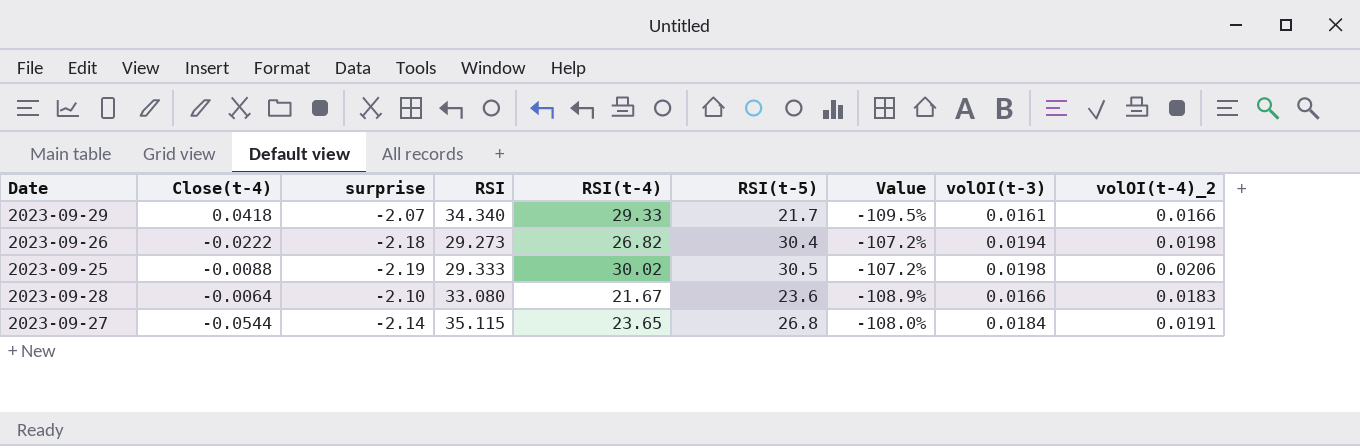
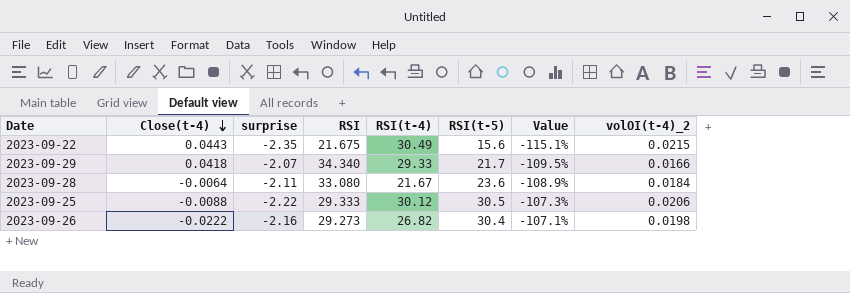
row order: none -> Close(t-4) descending
column volOI(t-3) | position: 8 -> none
row 2023-09-27: -0.0544 | -2.14 | 35.115 | 23.65 | 26.8 | -108.0% | 0.0184 | 0.0191 -> none
row 2023-09-22: none -> 0.0443 | -2.35 | 21.675 | 30.49 | 15.6 | -115.1% | 0.0215
2023-09-28 | surprise: -2.10 -> -2.11
2023-09-28 | volOI(t-4)_2: 0.0183 -> 0.0184
2023-09-25 | surprise: -2.19 -> -2.22
2023-09-25 | RSI(t-4): 30.02 -> 30.12
2023-09-25 | Value: -107.2% -> -107.3%
2023-09-26 | surprise: -2.18 -> -2.16
2023-09-26 | Value: -107.2% -> -107.1%

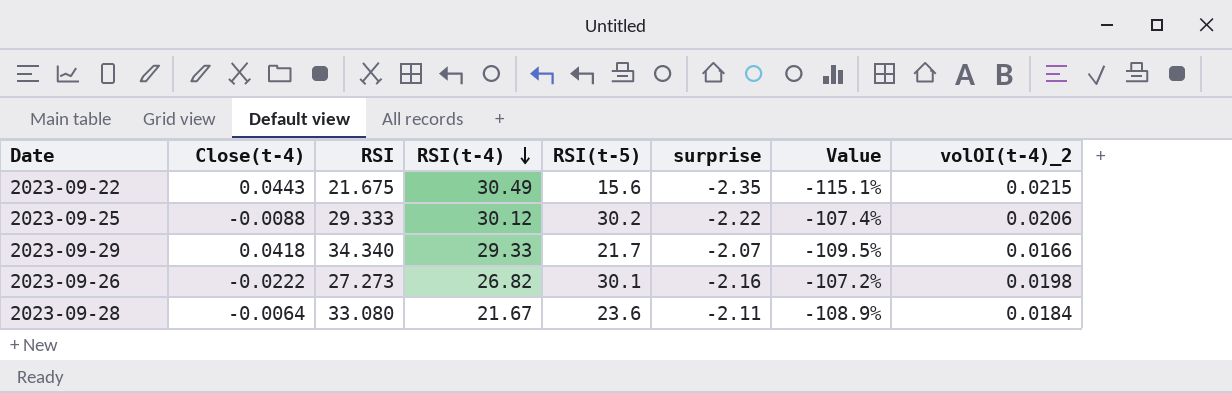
row order: Close(t-4) descending -> RSI(t-4) descending
column surprise | position: 3 -> 6
2023-09-25 | RSI(t-5): 30.5 -> 30.2
2023-09-25 | Value: -107.3% -> -107.4%
2023-09-26 | RSI: 29.273 -> 27.273
2023-09-26 | RSI(t-5): 30.4 -> 30.1
2023-09-26 | Value: -107.1% -> -107.2%

